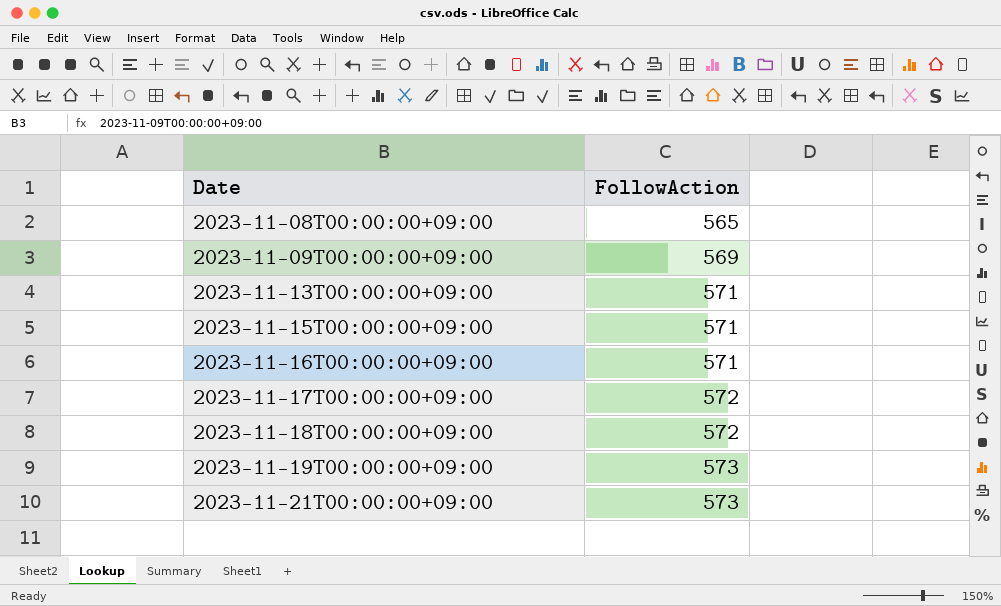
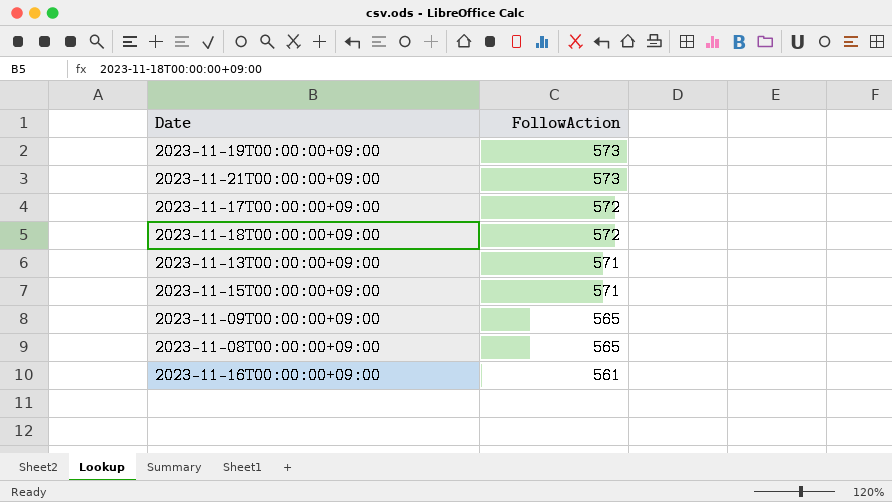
row order: Date ascending -> FollowAction descending
2023-11-09T00:00:00+09:00 | FollowAction: 569 -> 565
2023-11-16T00:00:00+09:00 | FollowAction: 571 -> 561

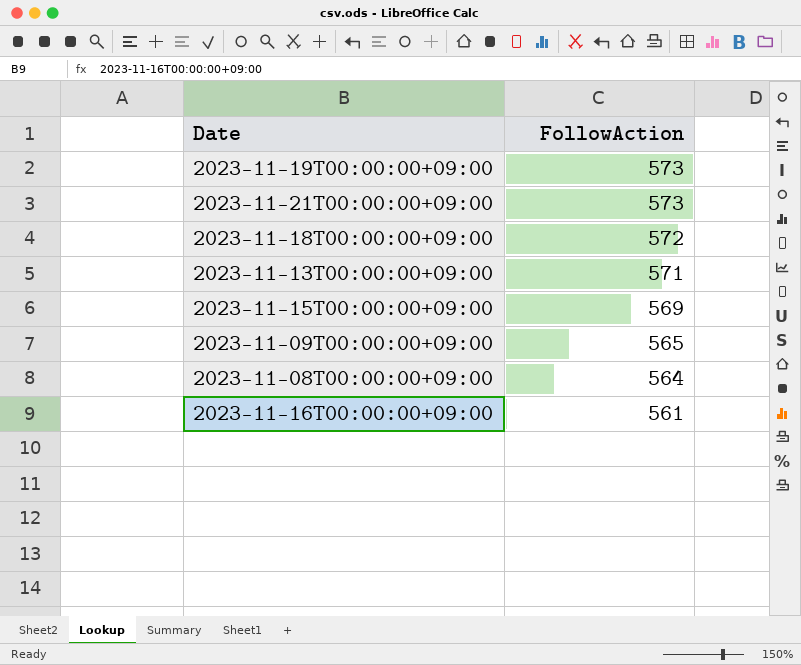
row 2023-11-17T00:00:00+09:00: 572 -> none
2023-11-15T00:00:00+09:00 | FollowAction: 571 -> 569
2023-11-08T00:00:00+09:00 | FollowAction: 565 -> 564

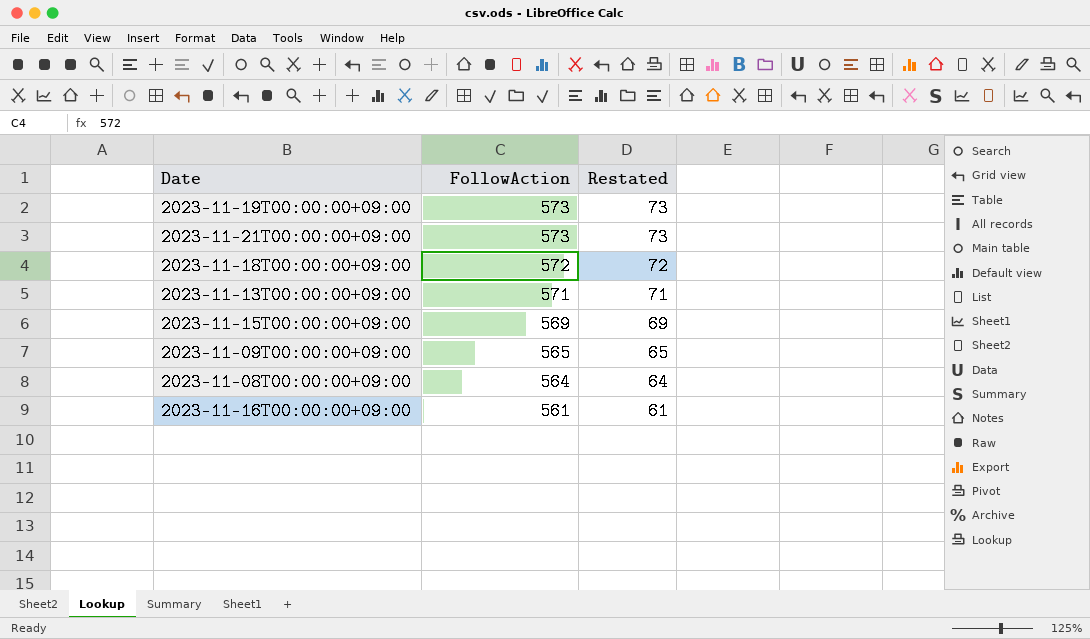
column Restated | formula: none -> [FollowAction] - 500

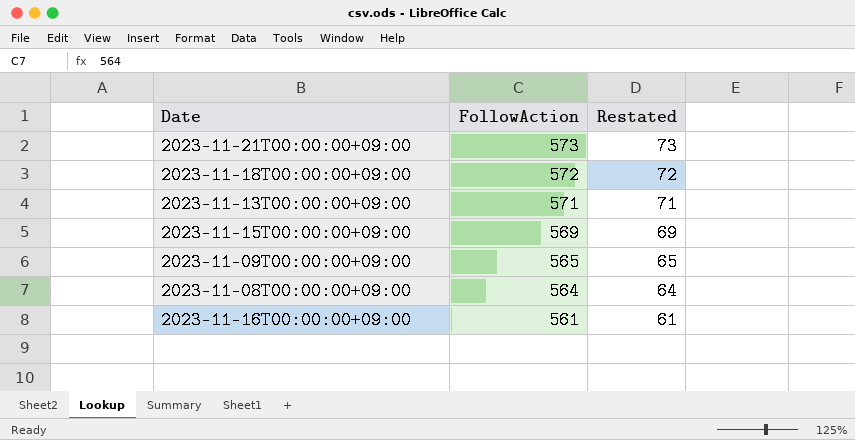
row 2023-11-19T00:00:00+09:00: 573 | 73 -> none

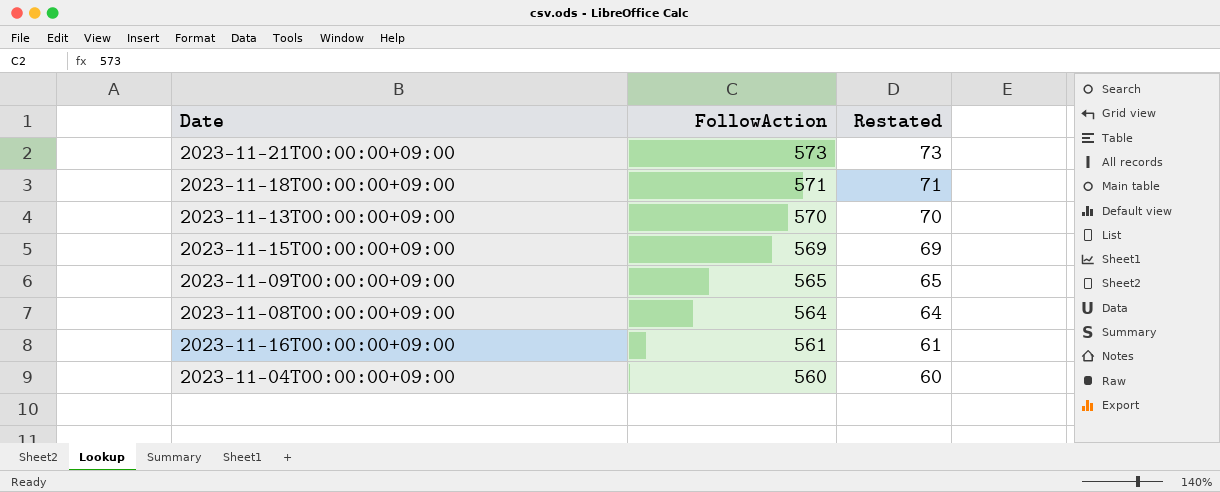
2023-11-18T00:00:00+09:00 | FollowAction: 572 -> 571
2023-11-18T00:00:00+09:00 | Restated: 72 -> 71
2023-11-13T00:00:00+09:00 | FollowAction: 571 -> 570
2023-11-13T00:00:00+09:00 | Restated: 71 -> 70
row 2023-11-04T00:00:00+09:00: none -> 560 | 60

